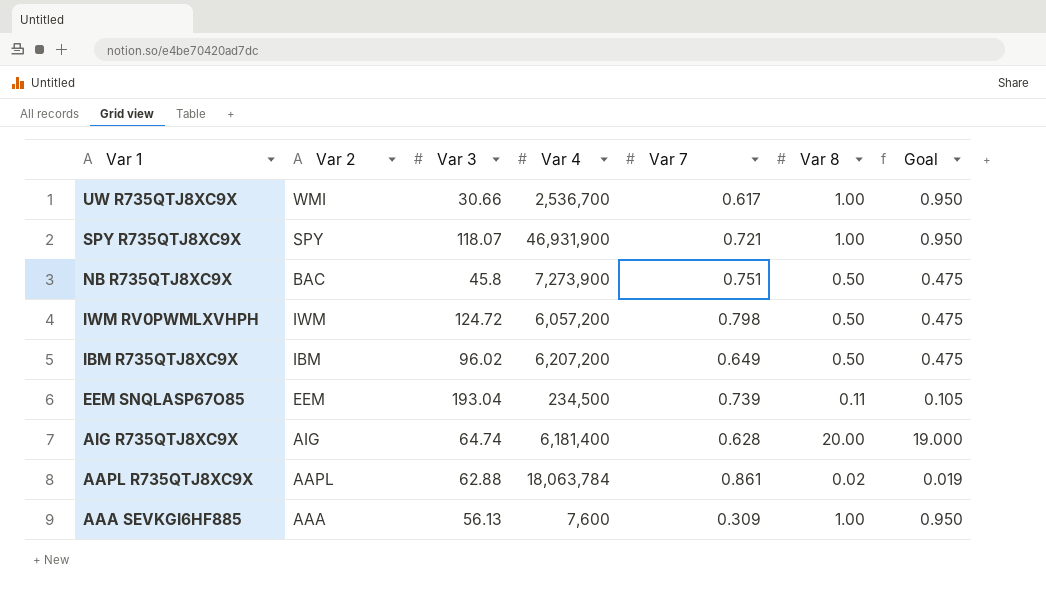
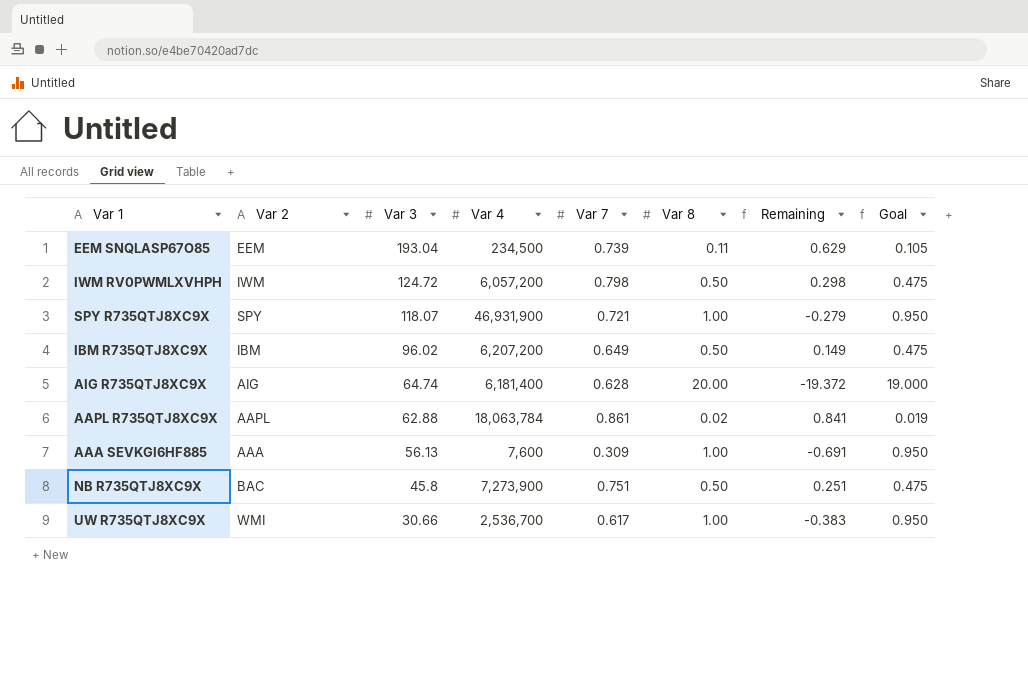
row order: Var 1 descending -> Var 3 descending
column Remaining | formula: none -> [Var 7] - [Var 8]

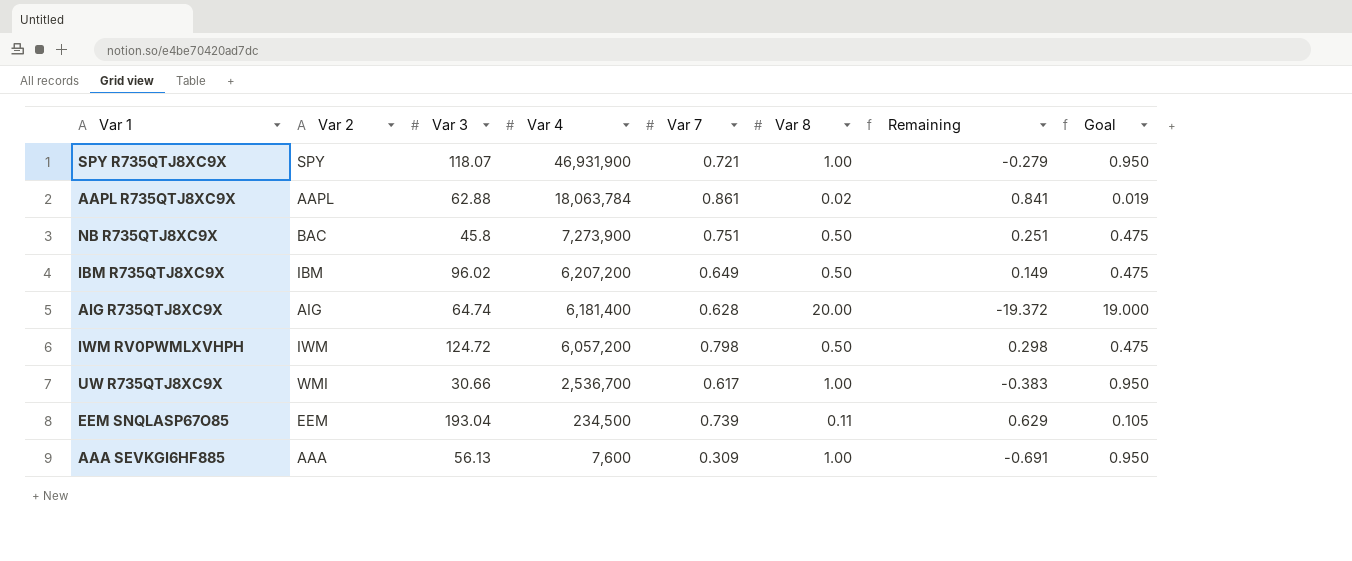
row order: Var 3 descending -> Var 4 descending

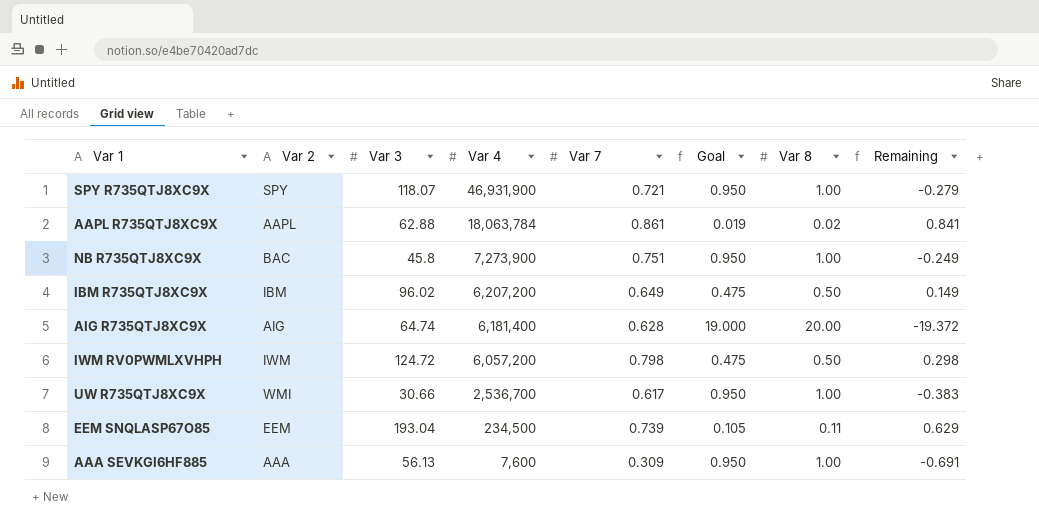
column Goal | position: 8 -> 6
NB R735QTJ8XC9X | Goal: 0.475 -> 0.950
NB R735QTJ8XC9X | Var 8: 0.50 -> 1.00
NB R735QTJ8XC9X | Remaining: 0.251 -> -0.249

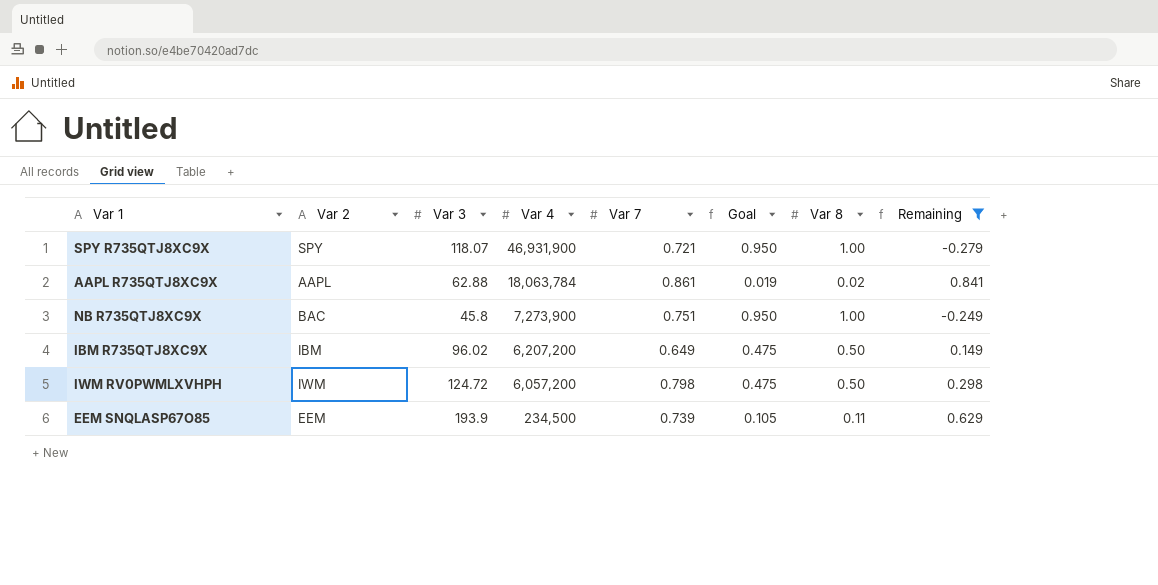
filter: none -> Remaining >= -0.279
EEM SNQLASP67O85 | Var 3: 193.04 -> 193.9

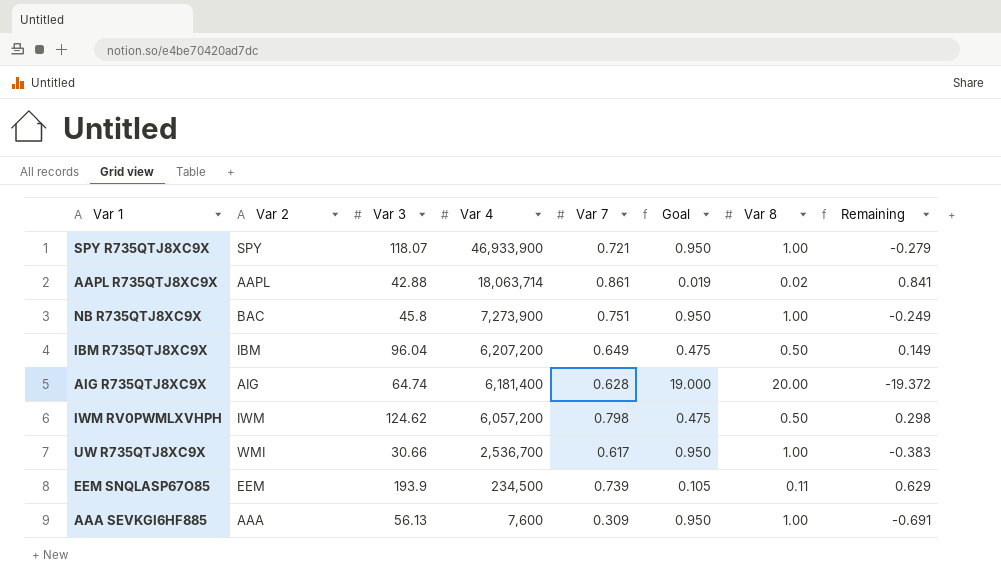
filter: Remaining >= -0.279 -> none
SPY R735QTJ8XC9X | Var 4: 46,931,900 -> 46,933,900
AAPL R735QTJ8XC9X | Var 3: 62.88 -> 42.88
AAPL R735QTJ8XC9X | Var 4: 18,063,784 -> 18,063,714
IBM R735QTJ8XC9X | Var 3: 96.02 -> 96.04
IWM RV0PWMLXVHPH | Var 3: 124.72 -> 124.62

